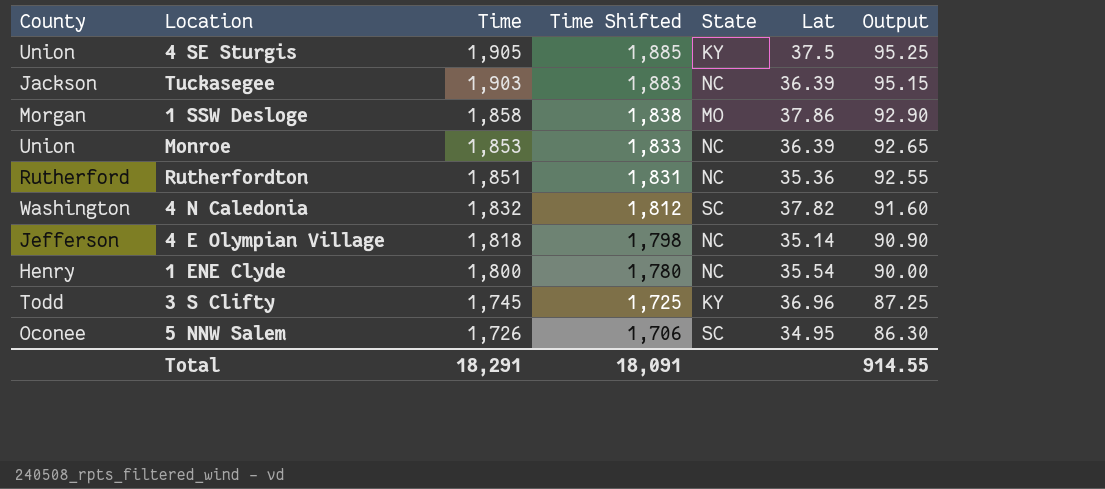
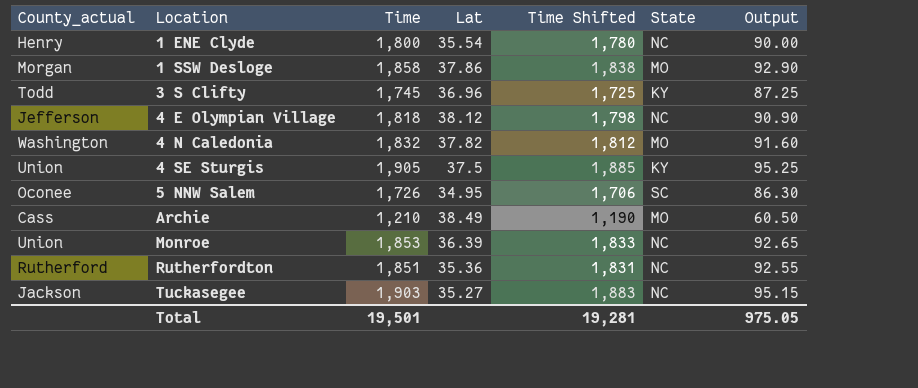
row order: Time descending -> Location ascending
column name: County -> County_actual
column Lat | position: 6 -> 4
4 E Olympian Village | Lat: 35.14 -> 38.12
4 N Caledonia | State: SC -> MO
row Archie: none -> Cass | 1,210 | 38.49 | 1,190 | MO | 60.50
Tuckasegee | Lat: 36.39 -> 35.27
Total | Time: 18,291 -> 19,501
Total | Time Shifted: 18,091 -> 19,281
Total | Output: 914.55 -> 975.05

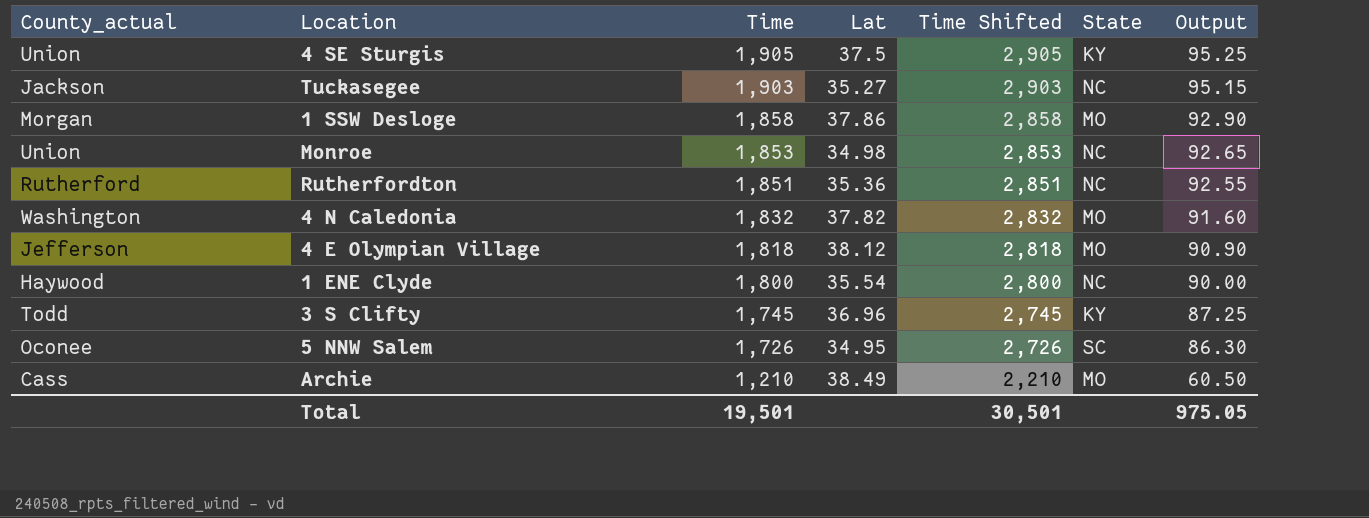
row order: Location ascending -> Time descending
column Time Shifted | formula: [Time] - 20 -> [Time] + 1000
Monroe | Lat: 36.39 -> 34.98
4 E Olympian Village | State: NC -> MO
1 ENE Clyde | County_actual: Henry -> Haywood
Total | Time Shifted: 19,281 -> 30,501

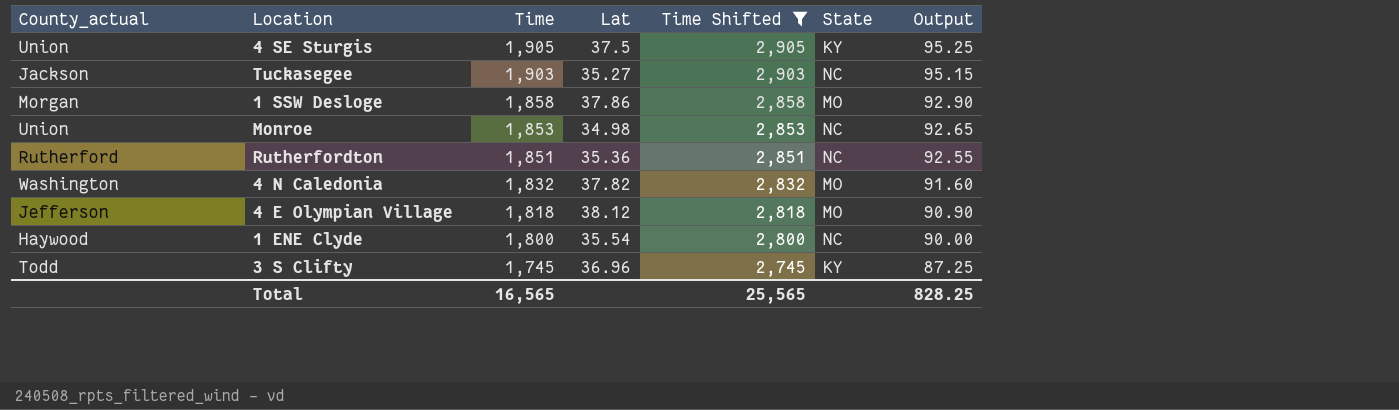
filter: none -> Time Shifted >= 2,745
Total | Time: 19,501 -> 16,565
Total | Time Shifted: 30,501 -> 25,565
Total | Output: 975.05 -> 828.25

